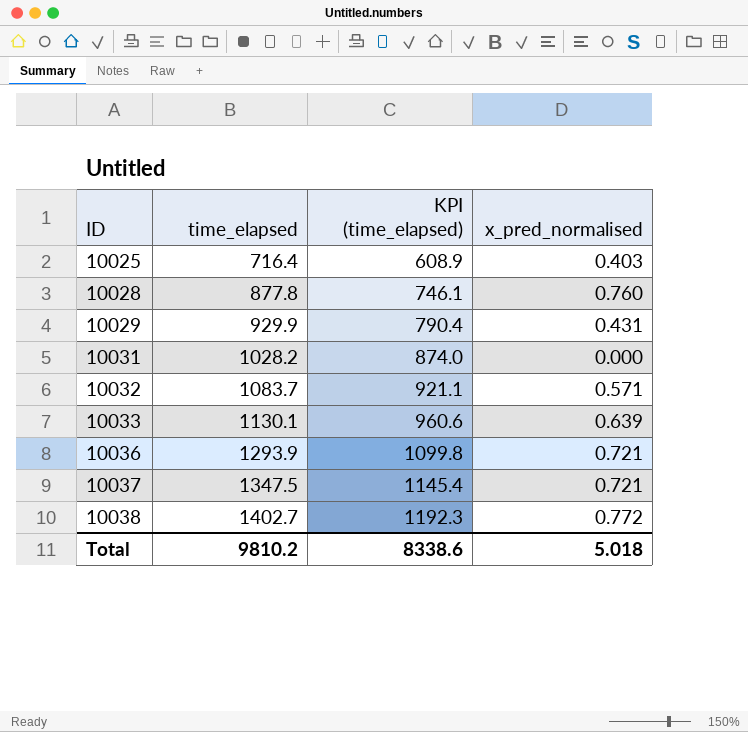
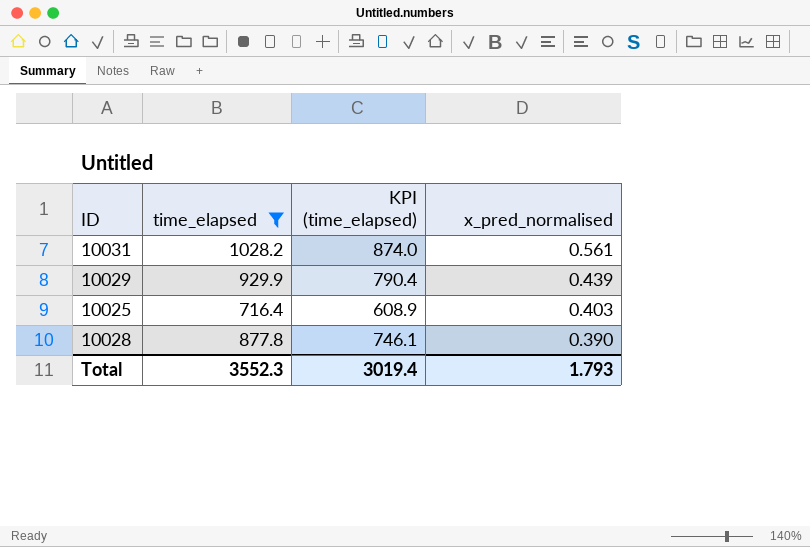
filter: none -> time_elapsed <= 1028.2
row order: ID ascending -> x_pred_normalised descending
10031 | x_pred_normalised: 0.000 -> 0.561
10029 | x_pred_normalised: 0.431 -> 0.439
10028 | x_pred_normalised: 0.760 -> 0.390
Total | time_elapsed: 9810.2 -> 3552.3
Total | KPI (time_elapsed): 8338.6 -> 3019.4
Total | x_pred_normalised: 5.018 -> 1.793

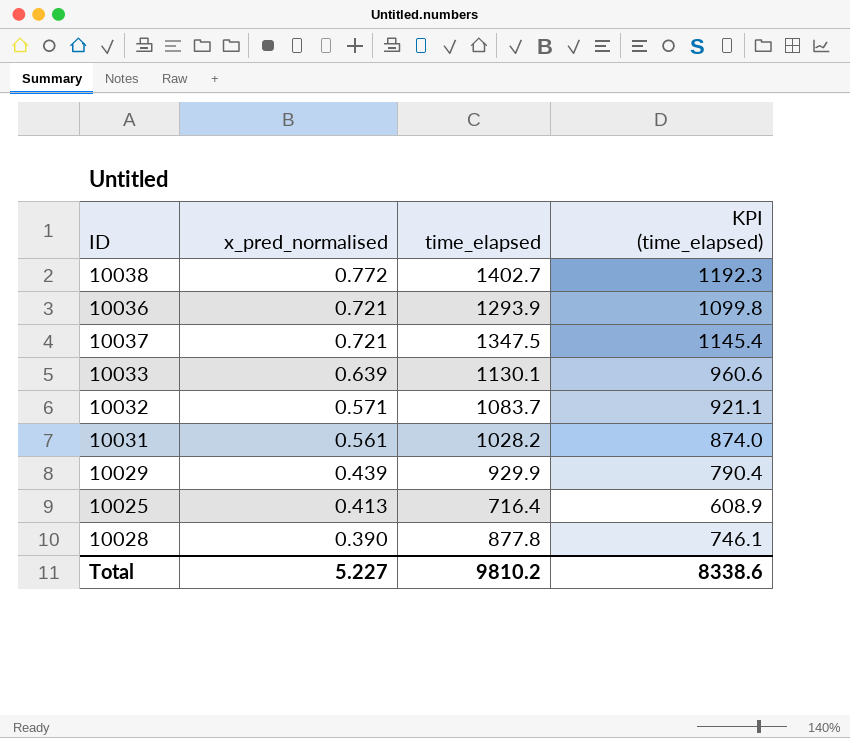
filter: time_elapsed <= 1028.2 -> none
column x_pred_normalised | position: 4 -> 2
10025 | x_pred_normalised: 0.403 -> 0.413
Total | x_pred_normalised: 1.793 -> 5.227
Total | time_elapsed: 3552.3 -> 9810.2
Total | KPI (time_elapsed): 3019.4 -> 8338.6

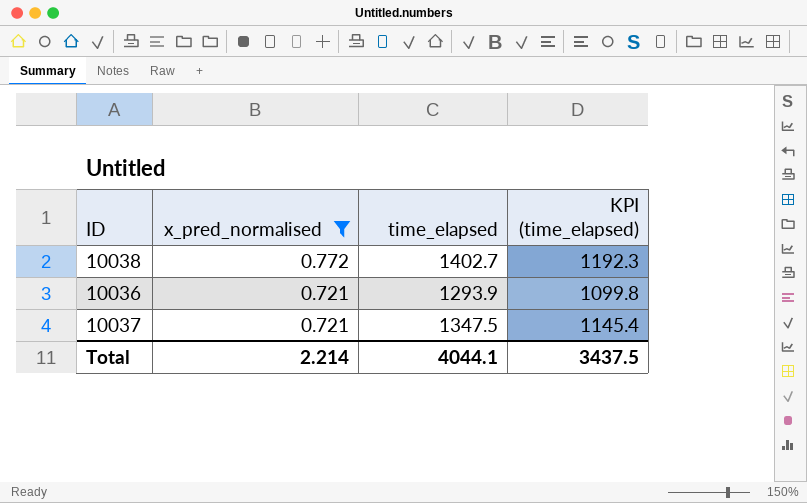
filter: none -> x_pred_normalised >= 0.721
Total | x_pred_normalised: 5.227 -> 2.214
Total | time_elapsed: 9810.2 -> 4044.1
Total | KPI (time_elapsed): 8338.6 -> 3437.5

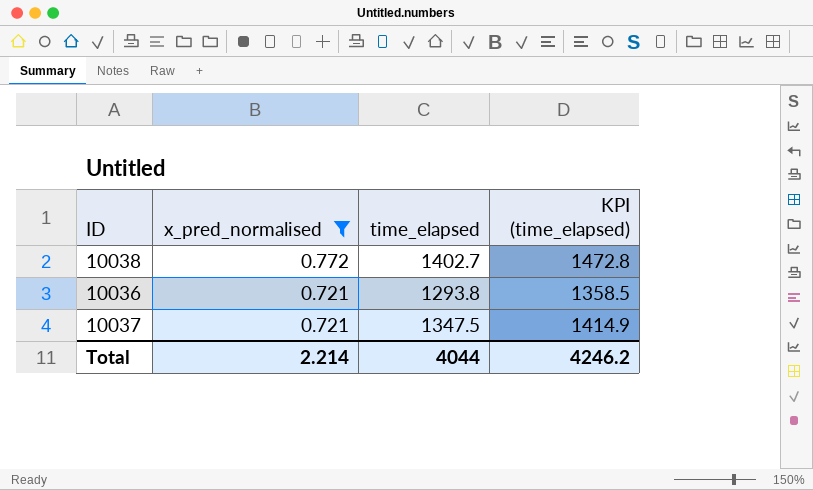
column KPI (time_elapsed) | formula: [time_elapsed] * 0.85 -> [time_elapsed] * 1.05
10036 | time_elapsed: 1293.9 -> 1293.8
Total | time_elapsed: 4044.1 -> 4044
Total | KPI (time_elapsed): 3437.5 -> 4246.2

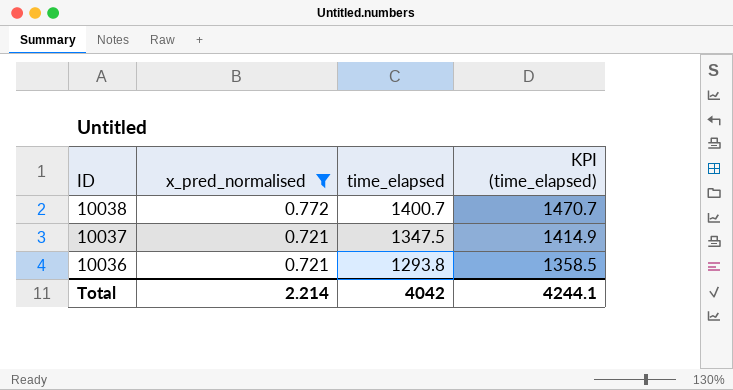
row order: x_pred_normalised descending -> ID descending
10038 | time_elapsed: 1402.7 -> 1400.7
10038 | KPI (time_elapsed): 1472.8 -> 1470.7
Total | time_elapsed: 4044 -> 4042
Total | KPI (time_elapsed): 4246.2 -> 4244.1

